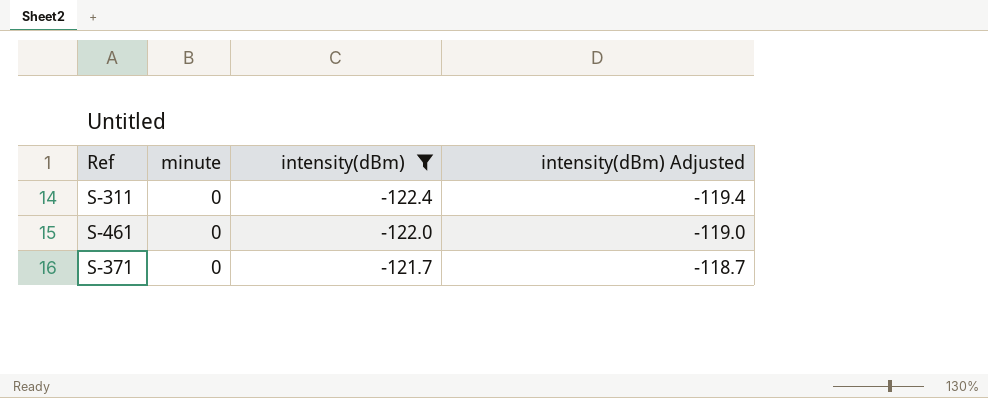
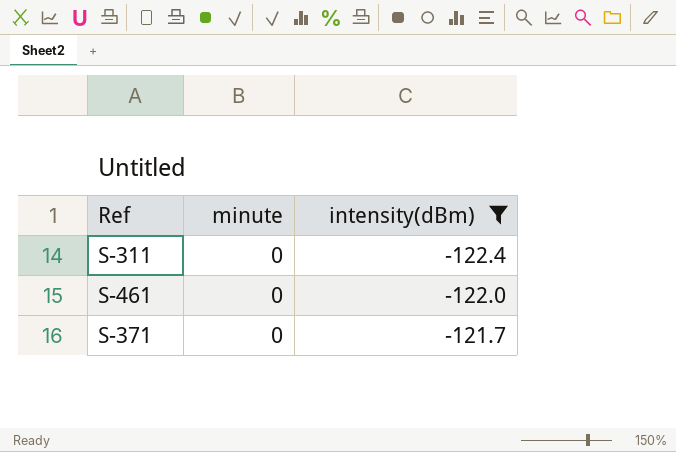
column intensity(dBm) Adjusted | formula: [intensity(dBm)] + 3 -> none

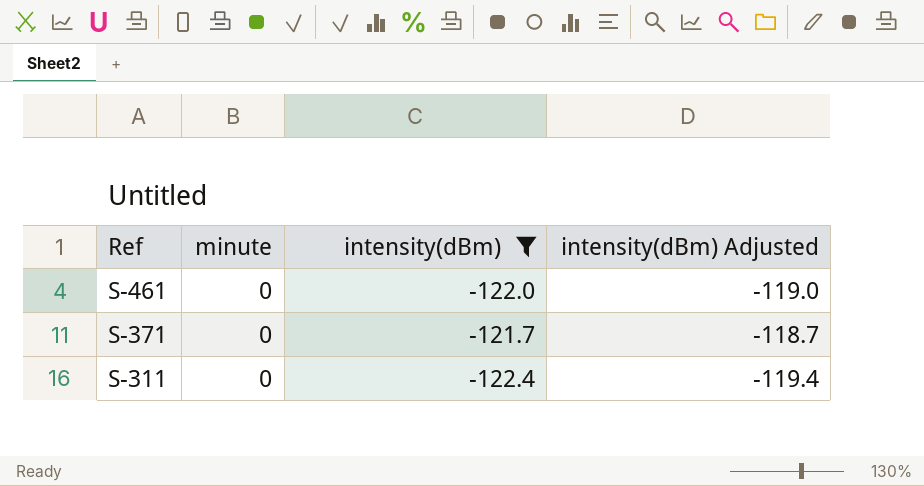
row order: intensity(dBm) ascending -> Ref descending
column intensity(dBm) Adjusted | formula: none -> [intensity(dBm)] + 3

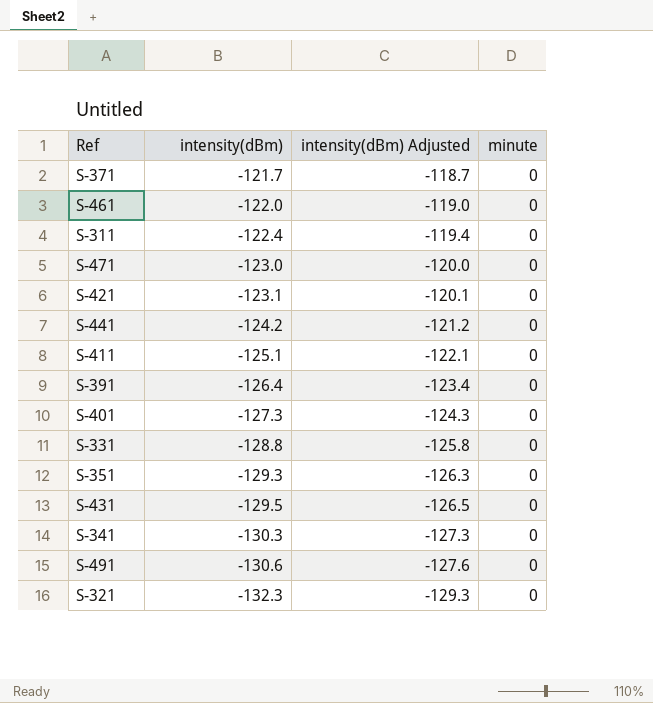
filter: intensity(dBm) >= -122.4 -> none
row order: Ref descending -> intensity(dBm) descending
column minute | position: 2 -> 4

